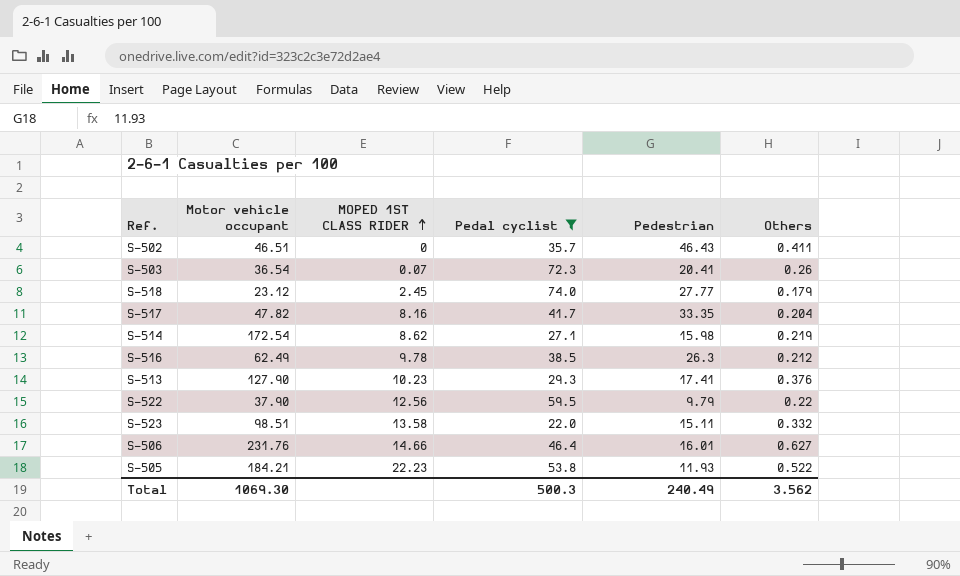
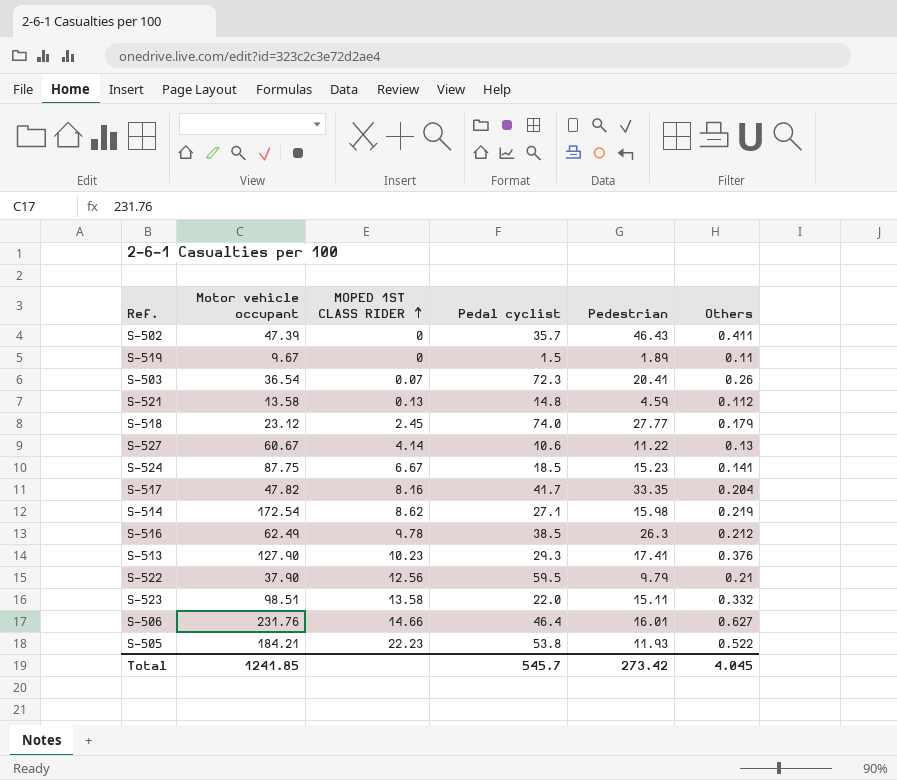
filter: Pedal cyclist >= 22.0 -> none
S-502 | Motor vehicle occupant: 46.51 -> 47.39
S-522 | Others: 0.22 -> 0.21
Total | Motor vehicle occupant: 1069.30 -> 1241.85
Total | Pedal cyclist: 500.3 -> 545.7
Total | Pedestrian: 240.49 -> 273.42
Total | Others: 3.562 -> 4.045

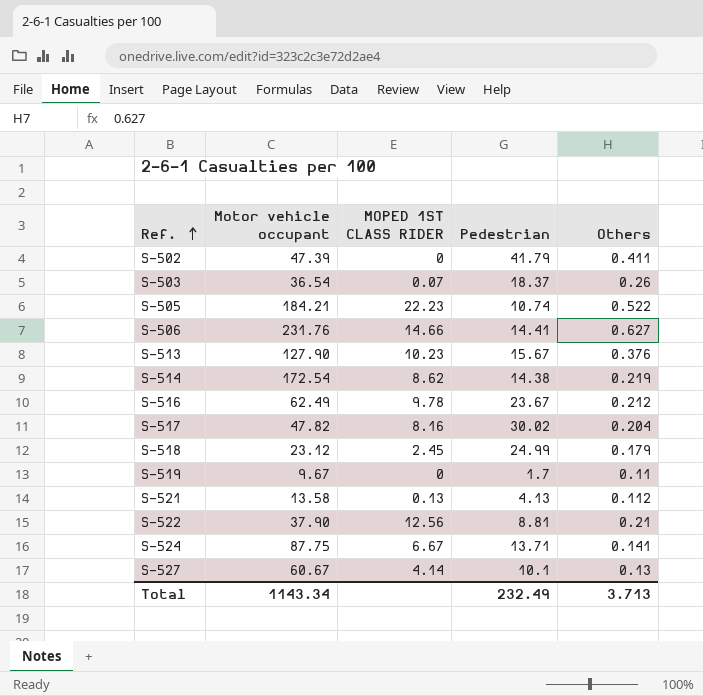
row order: MOPED 1ST CLASS RIDER ascending -> Ref. ascending
column Pedal cyclist | position: 4 -> none
row S-523: 98.51 | 13.58 | 22.0 | 15.11 | 0.332 -> none
S-502 | Pedestrian: 46.43 -> 41.79
S-503 | Pedestrian: 20.41 -> 18.37
S-505 | Pedestrian: 11.93 -> 10.74
S-506 | Pedestrian: 16.01 -> 14.41
S-513 | Pedestrian: 17.41 -> 15.67
S-514 | Pedestrian: 15.98 -> 14.38
S-516 | Pedestrian: 26.3 -> 23.67
S-517 | Pedestrian: 33.35 -> 30.02
S-518 | Pedestrian: 27.77 -> 24.99
S-519 | Pedestrian: 1.89 -> 1.7
S-521 | Pedestrian: 4.59 -> 4.13
S-522 | Pedestrian: 9.79 -> 8.81
S-524 | Pedestrian: 15.23 -> 13.71
S-527 | Pedestrian: 11.22 -> 10.1
Total | Motor vehicle occupant: 1241.85 -> 1143.34
Total | Pedestrian: 273.42 -> 232.49
Total | Others: 4.045 -> 3.713

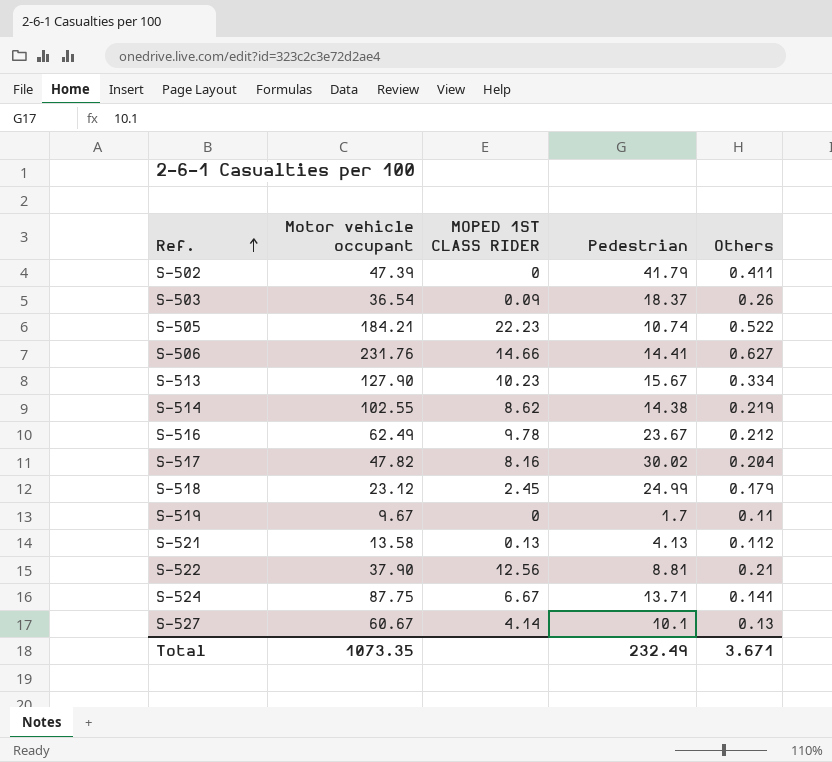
S-503 | MOPED 1ST CLASS RIDER: 0.07 -> 0.09
S-513 | Others: 0.376 -> 0.334
S-514 | Motor vehicle occupant: 172.54 -> 102.55
Total | Motor vehicle occupant: 1143.34 -> 1073.35
Total | Others: 3.713 -> 3.671

